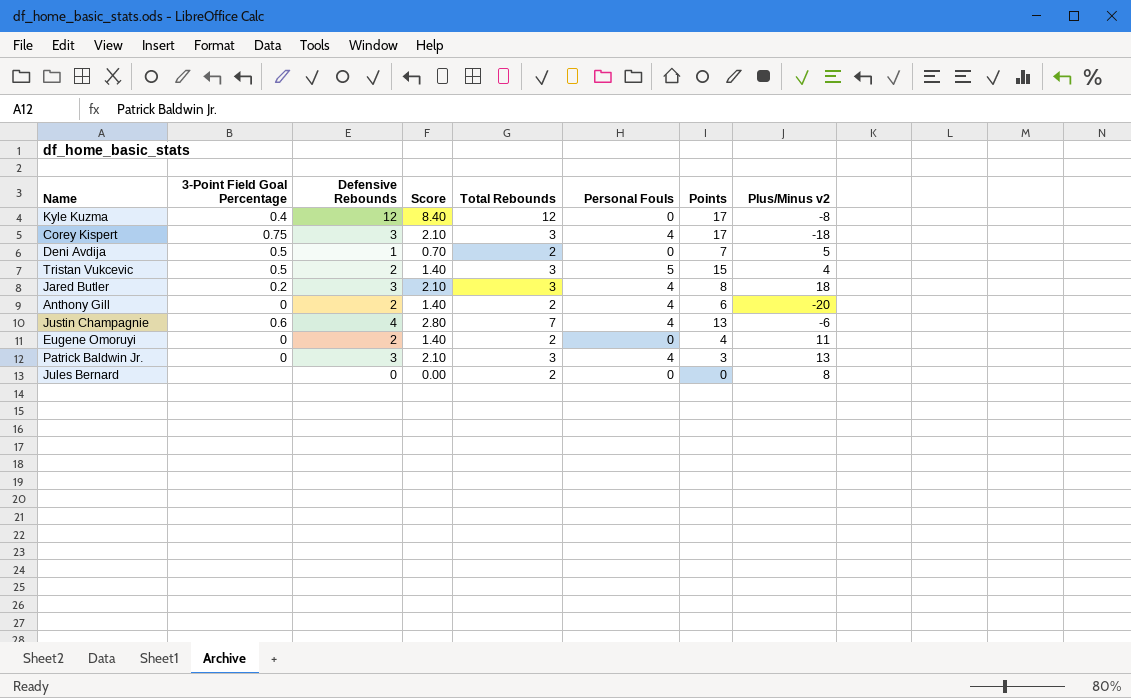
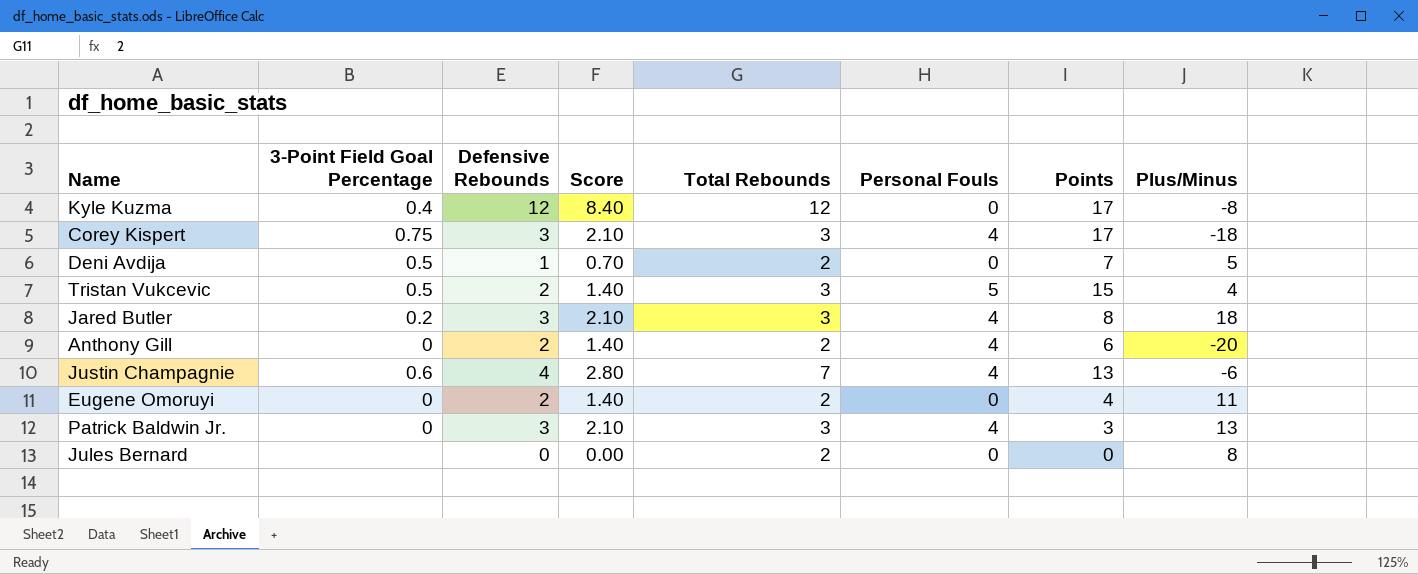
column name: Plus/Minus v2 -> Plus/Minus

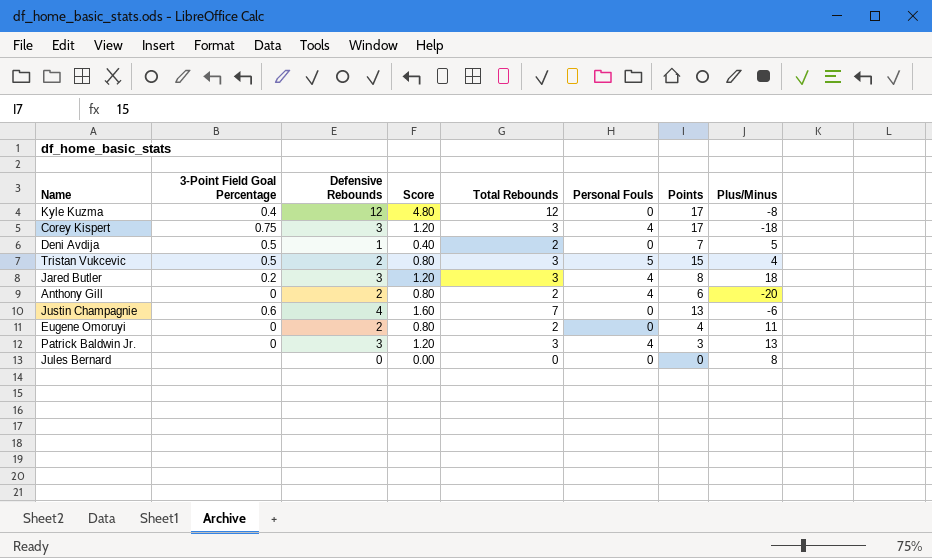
column Score | formula: [Defensive Rebounds] * 0.7 -> [Defensive Rebounds] * 0.4
Justin Champagnie | Personal Fouls: 4 -> 0
Jules Bernard | Total Rebounds: 2 -> 0

